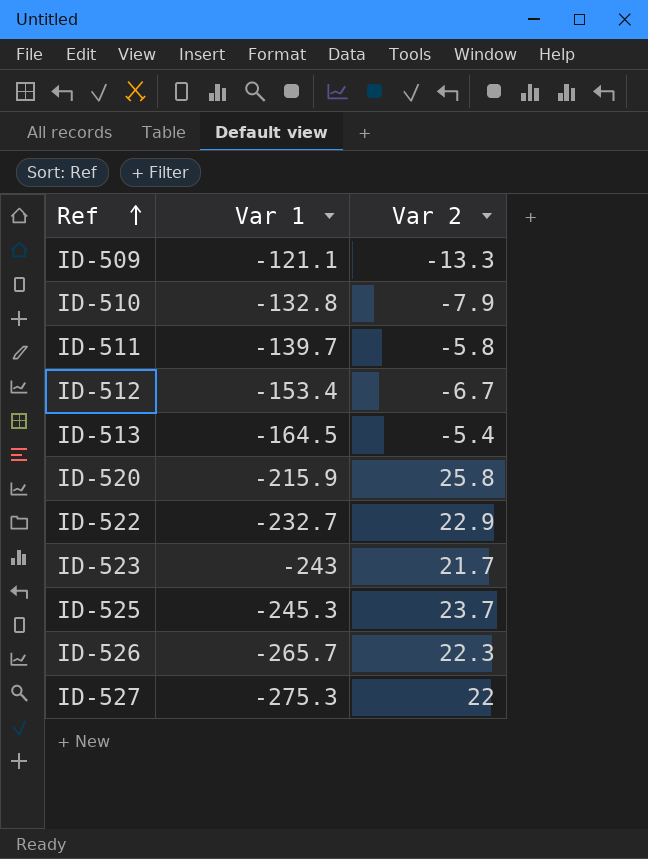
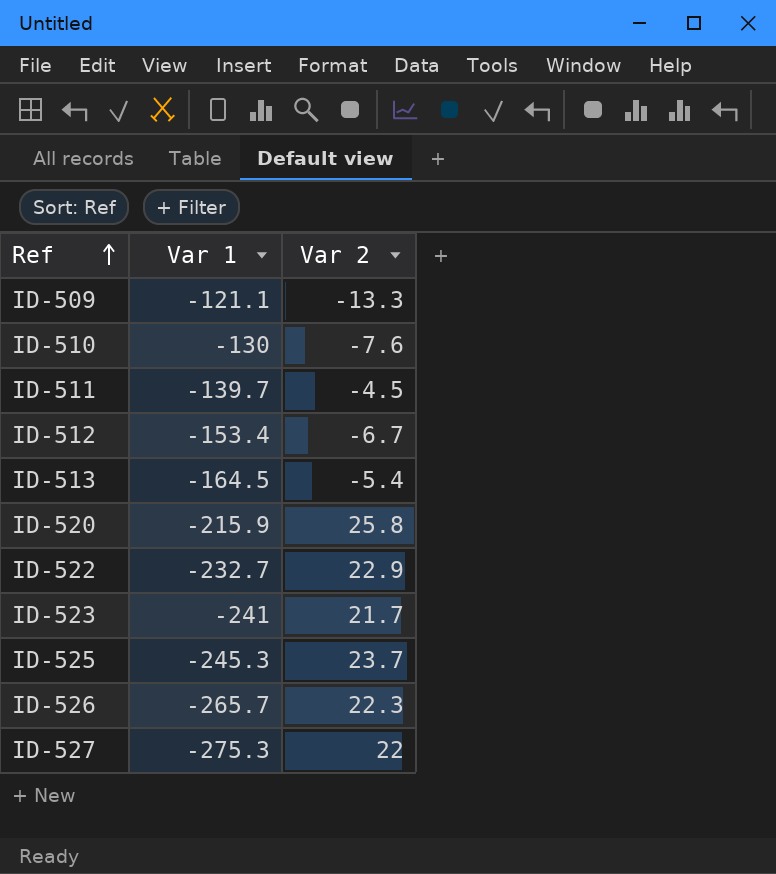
ID-510 | Var 1: -132.8 -> -130
ID-510 | Var 2: -7.9 -> -7.6
ID-511 | Var 2: -5.8 -> -4.5
ID-523 | Var 1: -243 -> -241

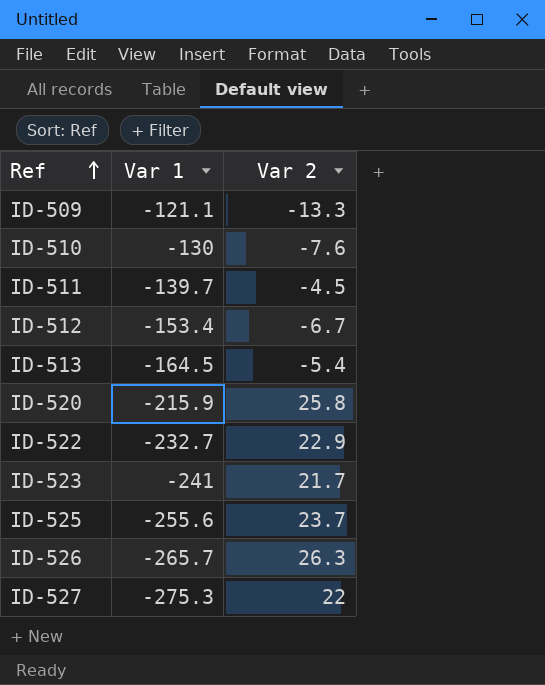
ID-525 | Var 1: -245.3 -> -255.6
ID-526 | Var 2: 22.3 -> 26.3

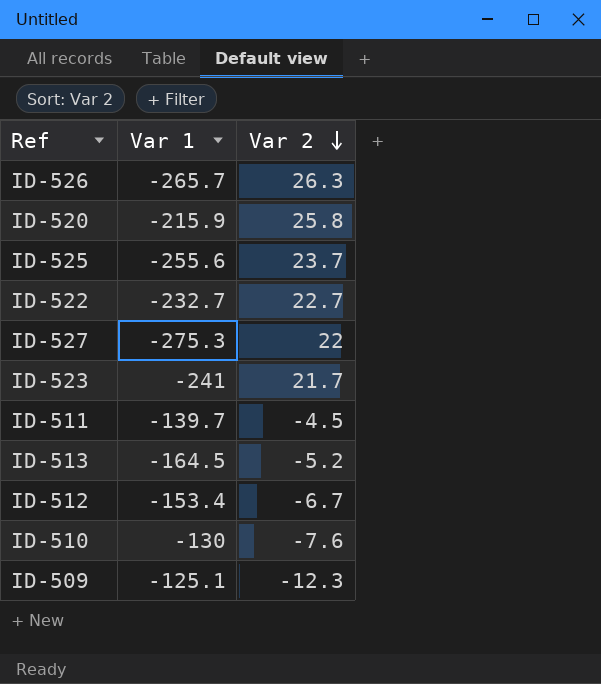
row order: Ref ascending -> Var 2 descending
ID-522 | Var 2: 22.9 -> 22.7
ID-513 | Var 2: -5.4 -> -5.2
ID-509 | Var 1: -121.1 -> -125.1
ID-509 | Var 2: -13.3 -> -12.3

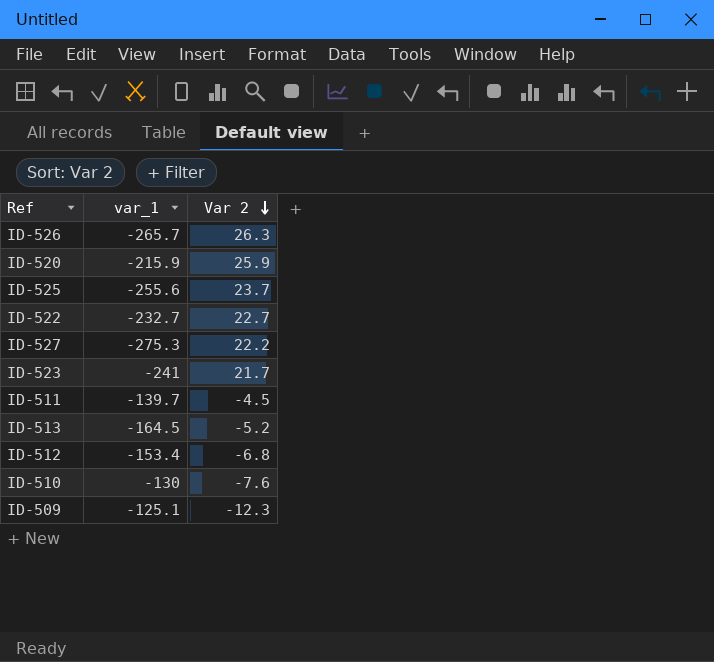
column name: Var 1 -> var_1
ID-520 | Var 2: 25.8 -> 25.9
ID-527 | Var 2: 22 -> 22.2
ID-512 | Var 2: -6.7 -> -6.8

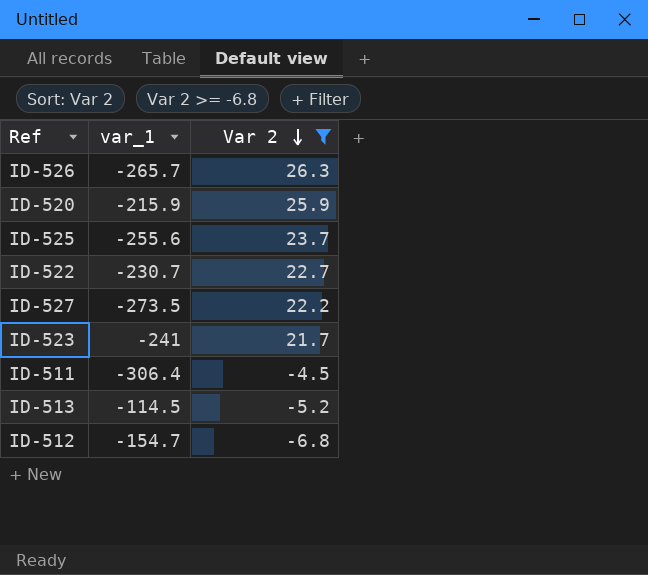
filter: none -> Var 2 >= -6.8
ID-522 | var_1: -232.7 -> -230.7
ID-527 | var_1: -275.3 -> -273.5
ID-511 | var_1: -139.7 -> -306.4
ID-513 | var_1: -164.5 -> -114.5
ID-512 | var_1: -153.4 -> -154.7

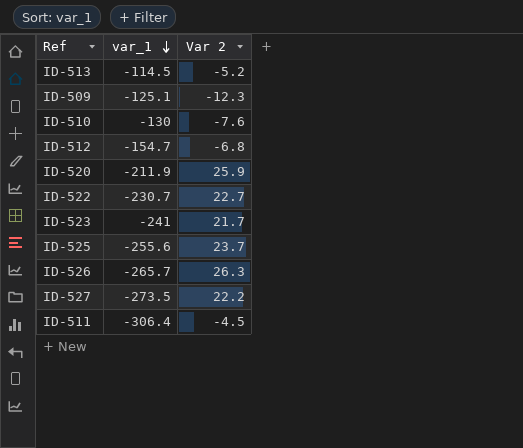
filter: Var 2 >= -6.8 -> none
row order: Var 2 descending -> var_1 descending
ID-520 | var_1: -215.9 -> -211.9

